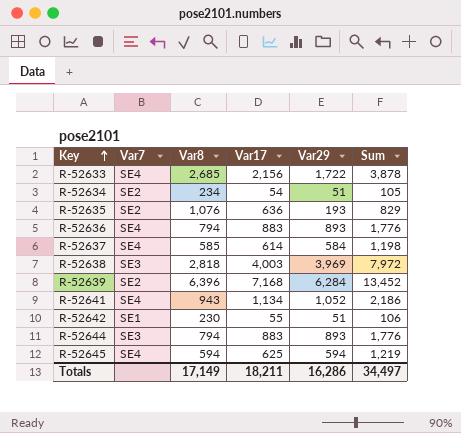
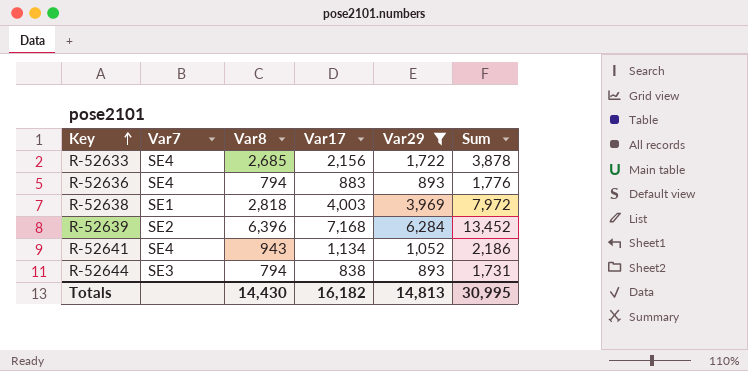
filter: none -> Var29 >= 893
R-52638 | Var7: SE3 -> SE1
R-52644 | Var17: 883 -> 838
R-52644 | Sum: 1,776 -> 1,731
Totals | Var8: 17,149 -> 14,430
Totals | Var17: 18,211 -> 16,182
Totals | Var29: 16,286 -> 14,813
Totals | Sum: 34,497 -> 30,995

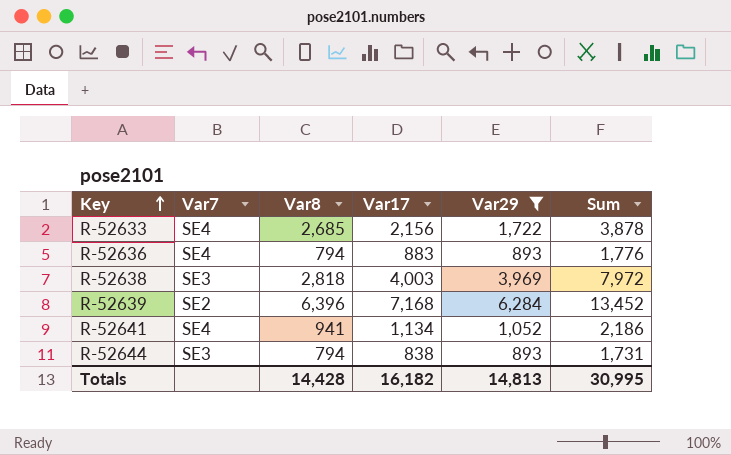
R-52638 | Var7: SE1 -> SE3
R-52641 | Var8: 943 -> 941
Totals | Var8: 14,430 -> 14,428

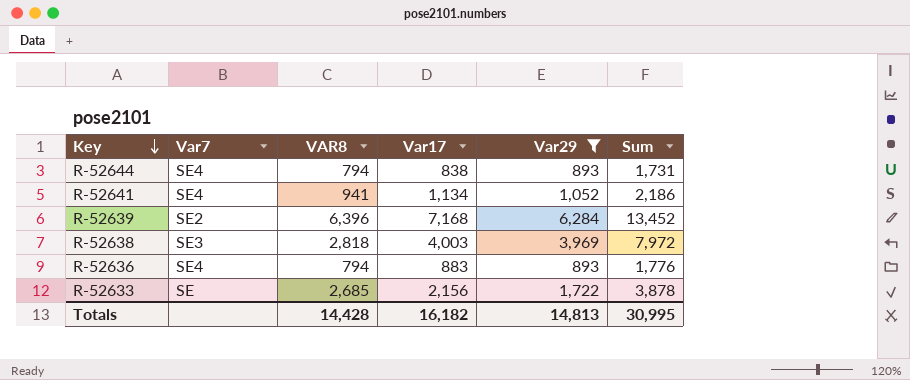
row order: Key ascending -> Key descending
column name: Var8 -> VAR8
R-52644 | Var7: SE3 -> SE4
R-52633 | Var7: SE4 -> SE

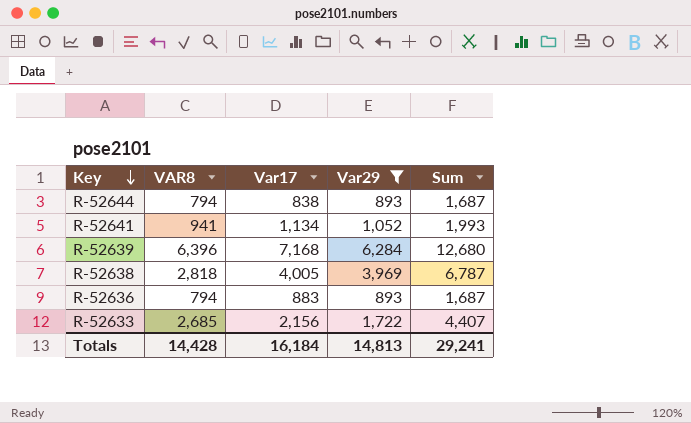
column Var7 | position: 2 -> none
column Sum | formula: [Var17] + [Var29] -> [VAR8] + [Var29]
R-52638 | Var17: 4,003 -> 4,005
Totals | Var17: 16,182 -> 16,184
Totals | Sum: 30,995 -> 29,241

